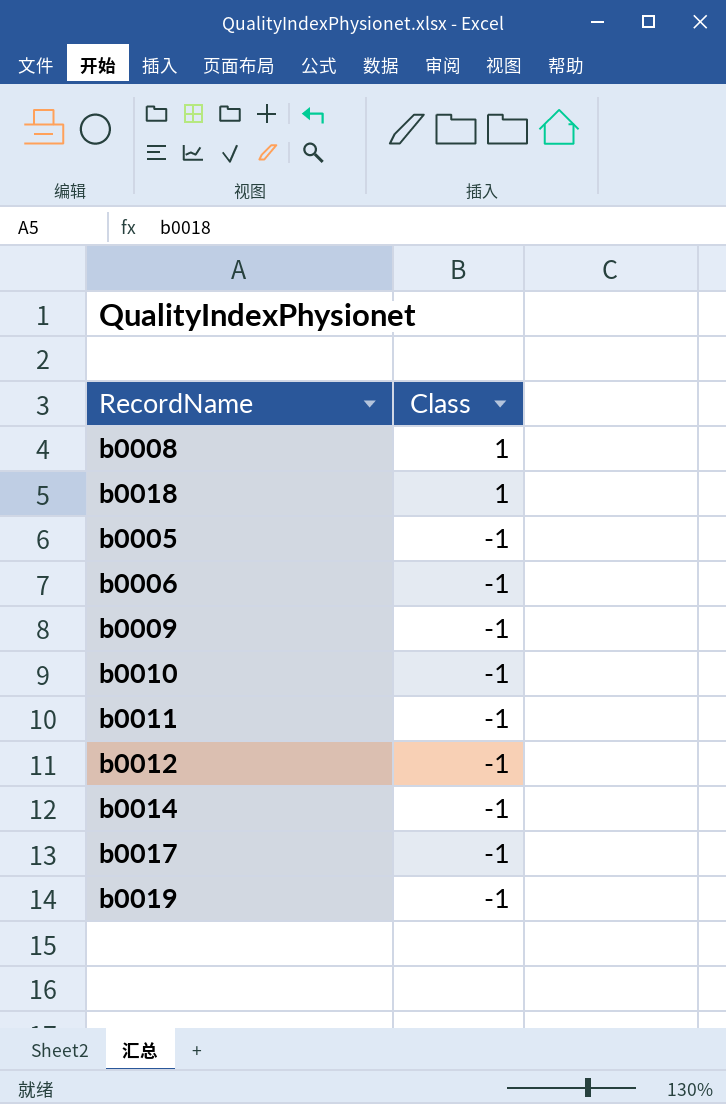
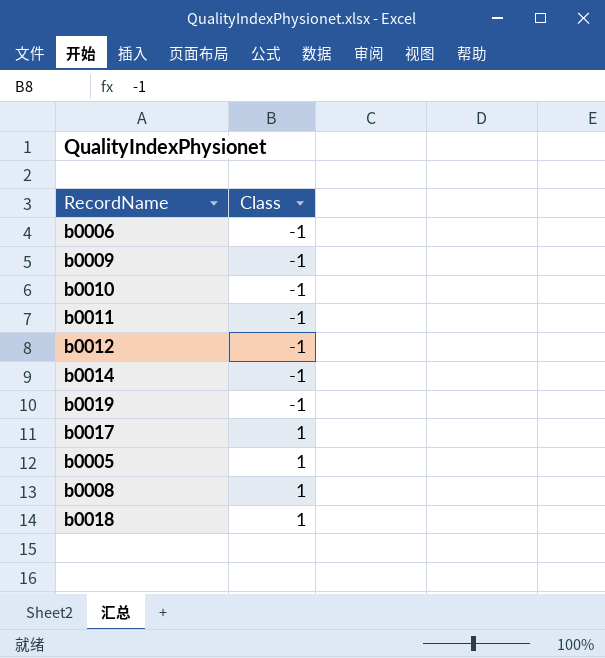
row order: Class descending -> Class ascending
b0017 | Class: -1 -> 1
b0005 | Class: -1 -> 1

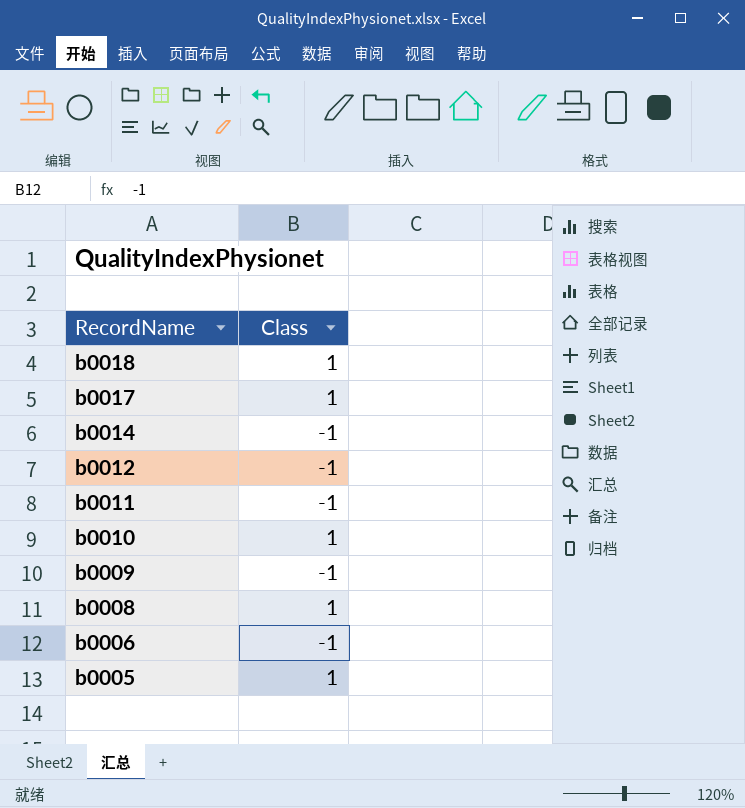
row order: Class ascending -> RecordName descending
row b0019: -1 -> none
b0010 | Class: -1 -> 1

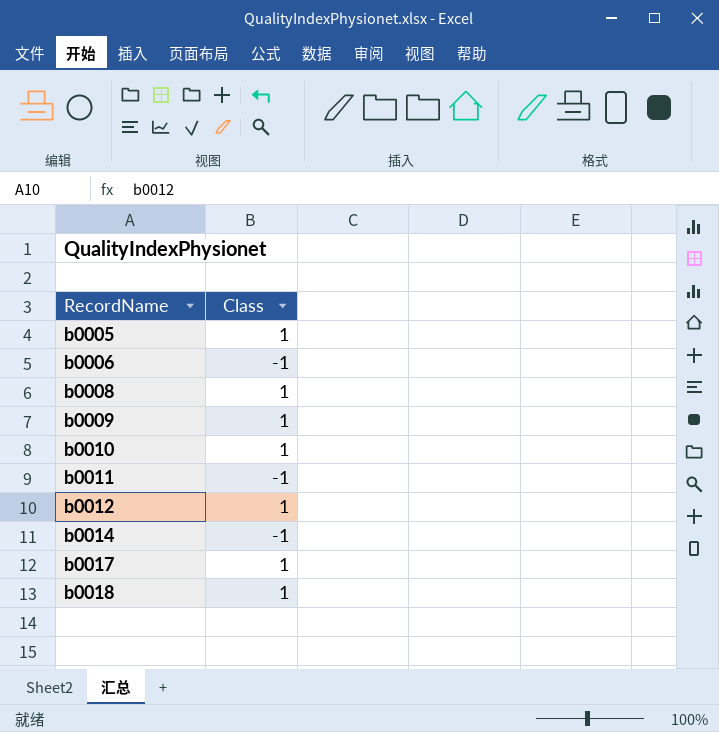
row order: RecordName descending -> RecordName ascending
b0009 | Class: -1 -> 1
b0012 | Class: -1 -> 1

